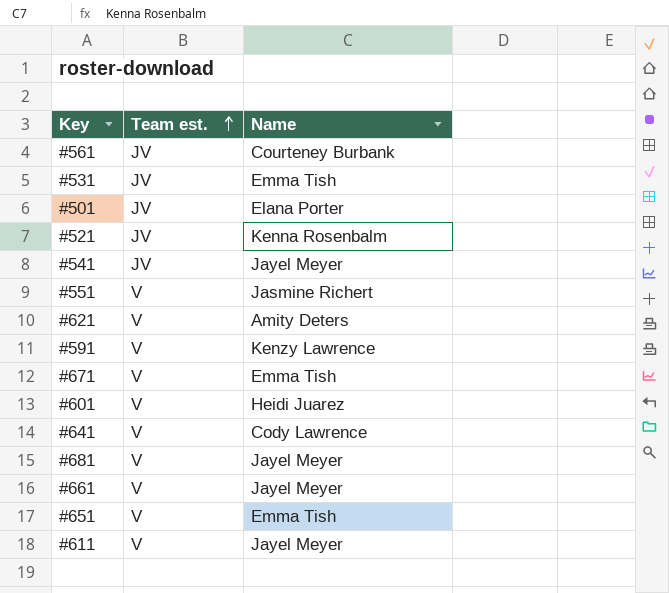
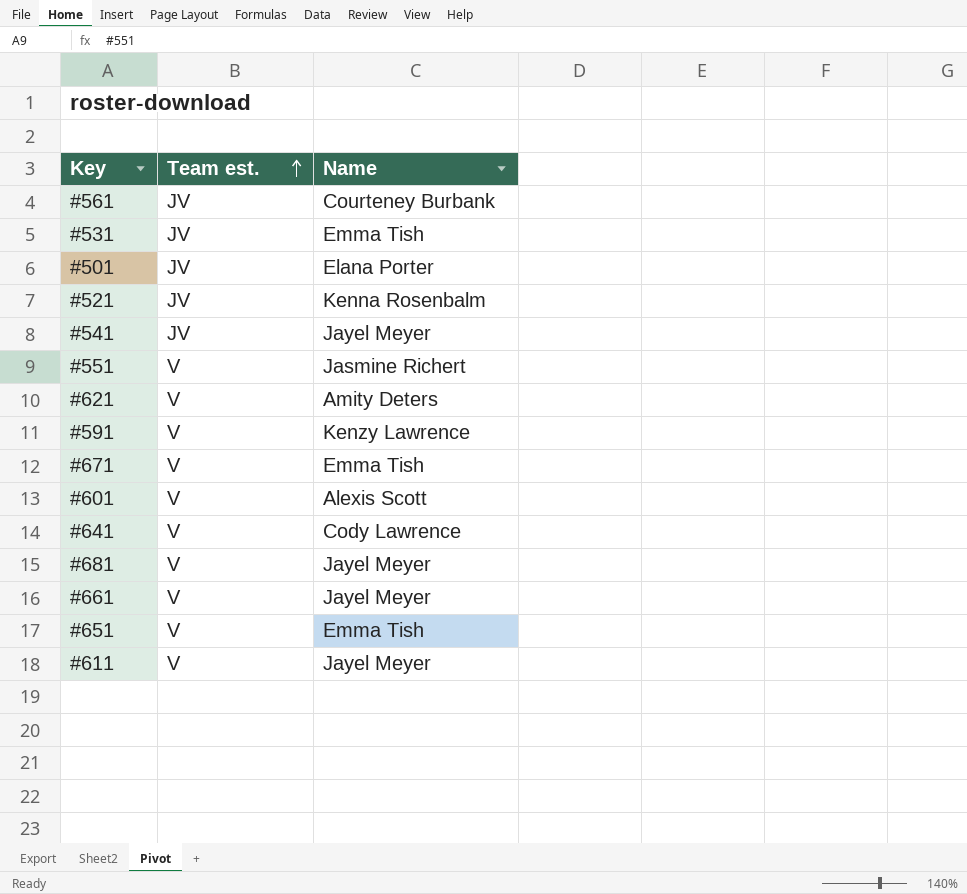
#601 | Name: Heidi Juarez -> Alexis Scott

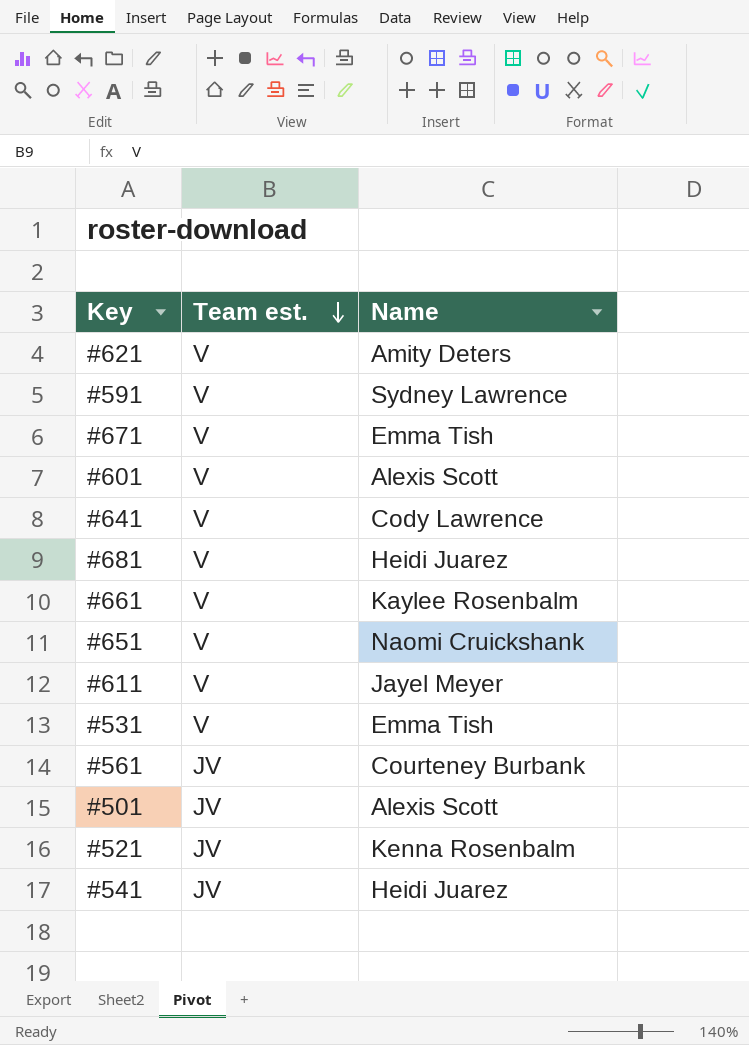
row order: Team est. ascending -> Team est. descending
row #551: V | Jasmine Richert -> none
#591 | Name: Kenzy Lawrence -> Sydney Lawrence
#681 | Name: Jayel Meyer -> Heidi Juarez
#661 | Name: Jayel Meyer -> Kaylee Rosenbalm
#651 | Name: Emma Tish -> Naomi Cruickshank
#531 | Team est.: JV -> V
#501 | Name: Elana Porter -> Alexis Scott
#541 | Name: Jayel Meyer -> Heidi Juarez

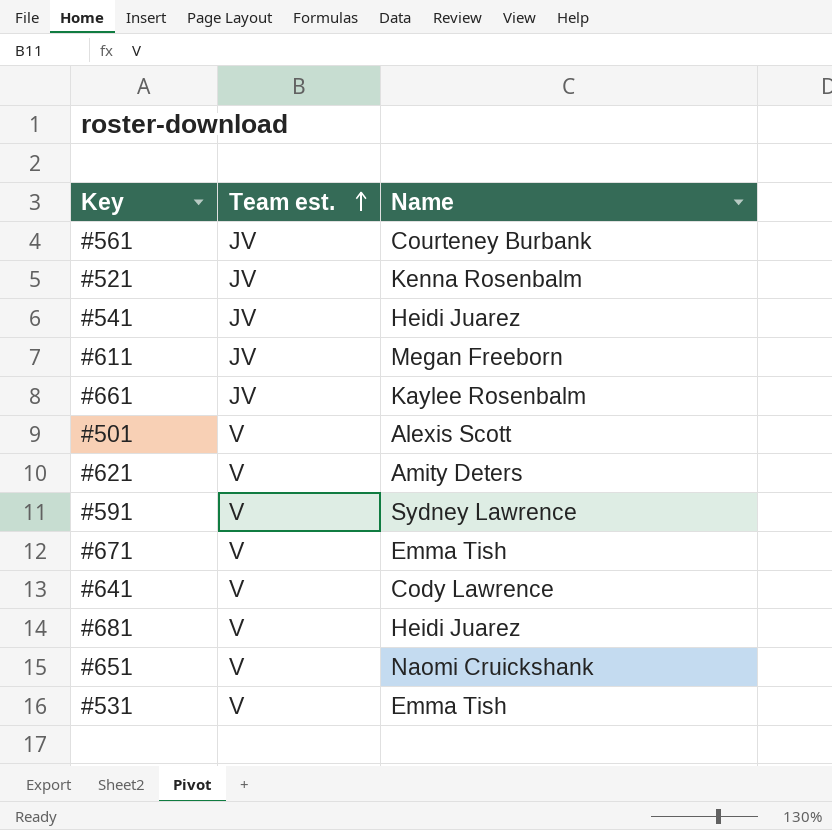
row order: Team est. descending -> Team est. ascending
row #601: V | Alexis Scott -> none
#611 | Team est.: V -> JV
#611 | Name: Jayel Meyer -> Megan Freeborn
#661 | Team est.: V -> JV
#501 | Team est.: JV -> V

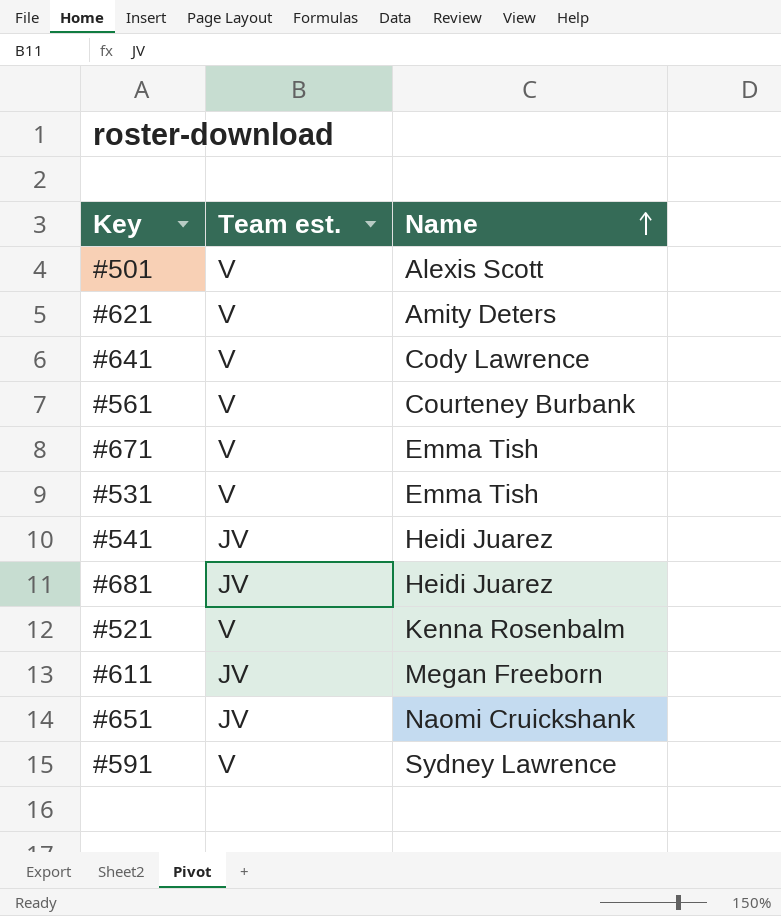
row order: Team est. ascending -> Name ascending
row #661: JV | Kaylee Rosenbalm -> none
#561 | Team est.: JV -> V
#681 | Team est.: V -> JV
#521 | Team est.: JV -> V
#651 | Team est.: V -> JV

